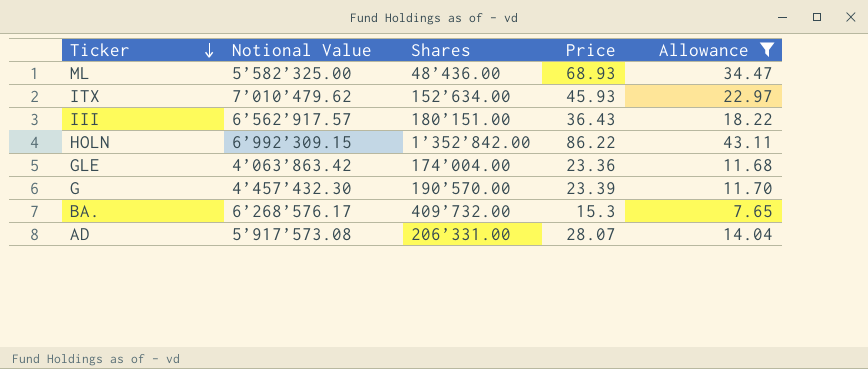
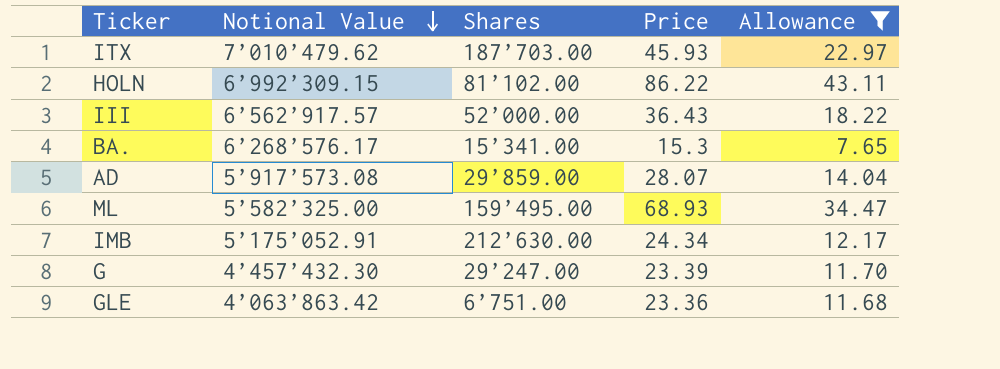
row order: Ticker descending -> Notional Value descending
ITX | Shares: 152’634.00 -> 187’703.00
HOLN | Shares: 1’352’842.00 -> 81’102.00
III | Shares: 180’151.00 -> 52’000.00
BA. | Shares: 409’732.00 -> 15’341.00
AD | Shares: 206’331.00 -> 29’859.00
ML | Shares: 48’436.00 -> 159’495.00
row IMB: none -> 5’175’052.91 | 212’630.00 | 24.34 | 12.17
G | Shares: 190’570.00 -> 29’247.00
GLE | Shares: 174’004.00 -> 6’751.00

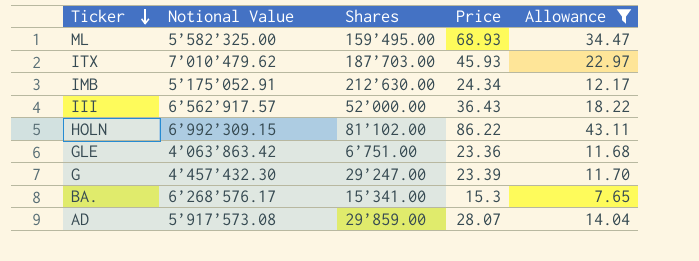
row order: Notional Value descending -> Ticker descending

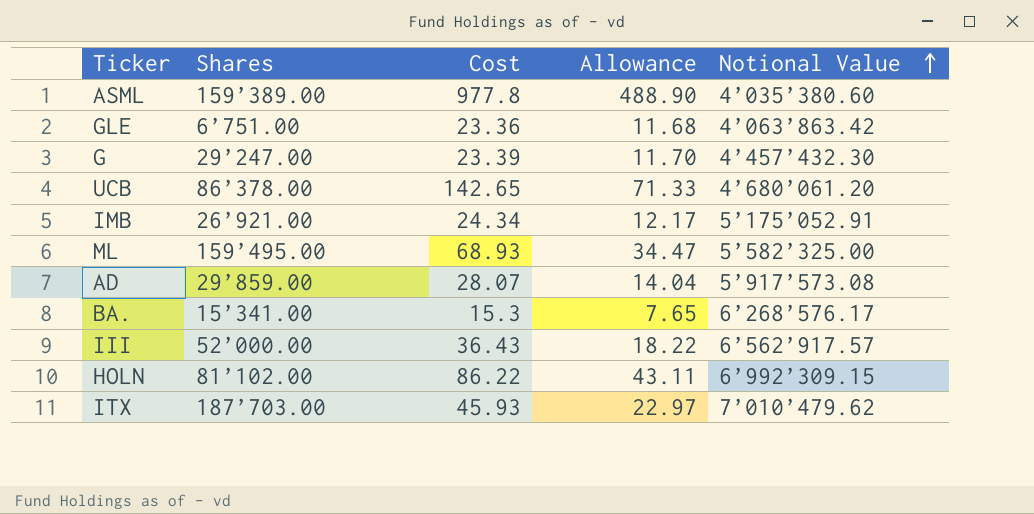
filter: Allowance <= 43.11 -> none
row order: Ticker descending -> Notional Value ascending
column name: Price -> Cost
column Notional Value | position: 2 -> 5
IMB | Shares: 212’630.00 -> 26’921.00

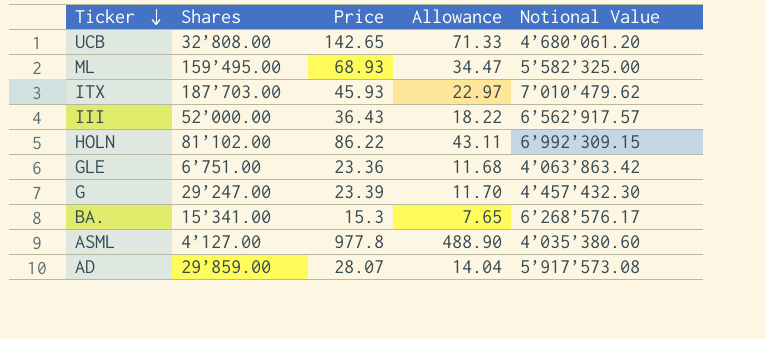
row order: Notional Value ascending -> Ticker descending
column name: Cost -> Price
row IMB: 26’921.00 | 24.34 | 12.17 | 5’175’052.91 -> none
UCB | Shares: 86’378.00 -> 32’808.00
ASML | Shares: 159’389.00 -> 4’127.00

